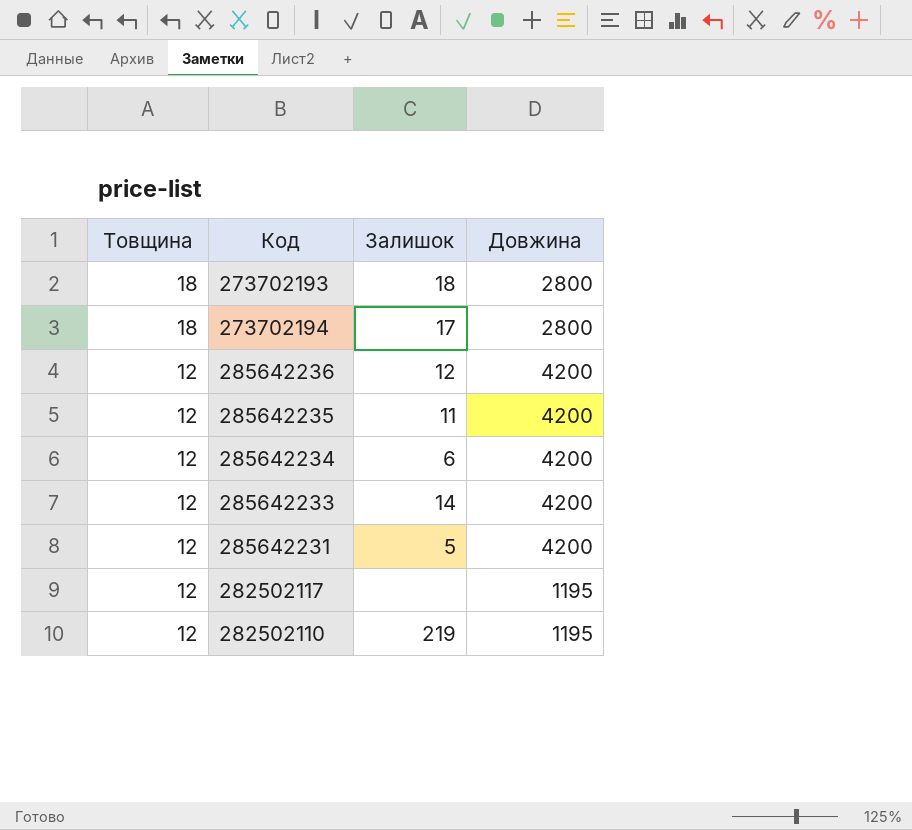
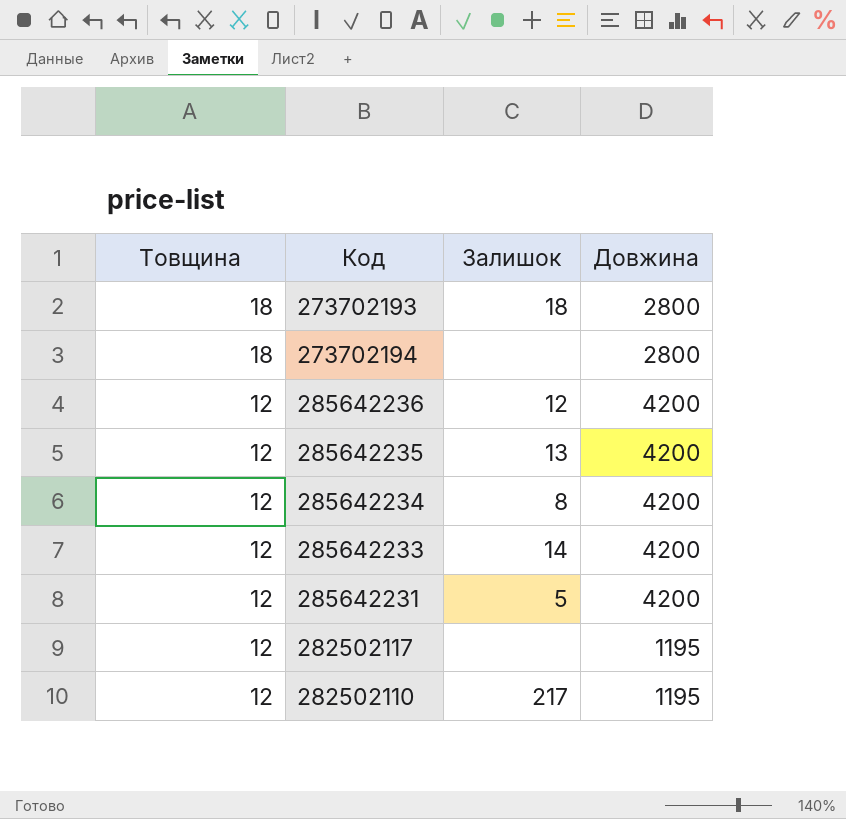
273702194 | Залишок: 17 -> none
285642235 | Залишок: 11 -> 13
285642234 | Залишок: 6 -> 8
282502110 | Залишок: 219 -> 217

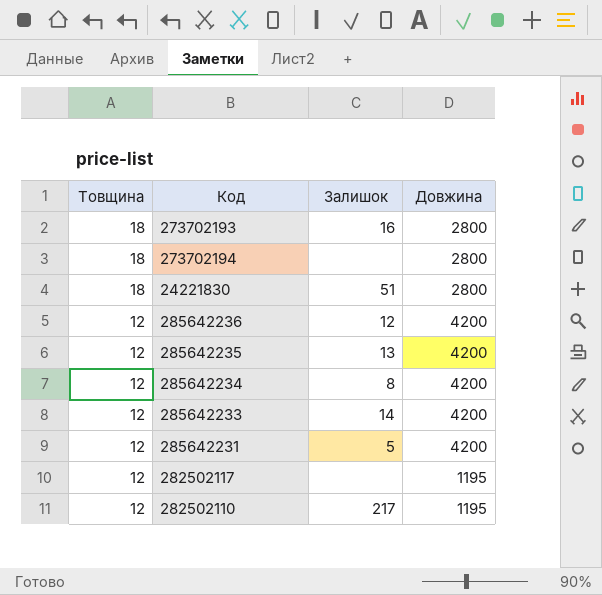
273702193 | Залишок: 18 -> 16
row 24221830: none -> 18 | 51 | 2800

